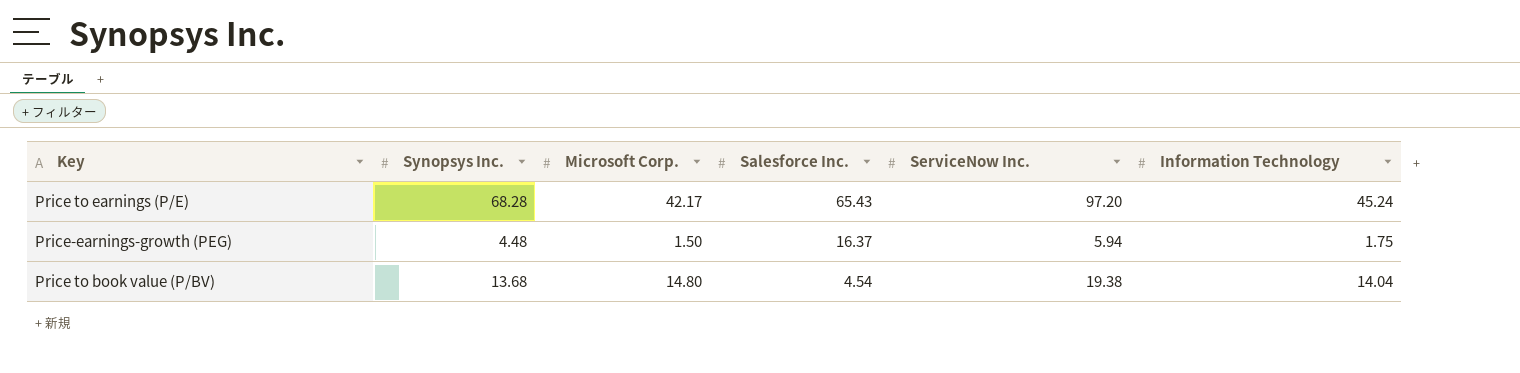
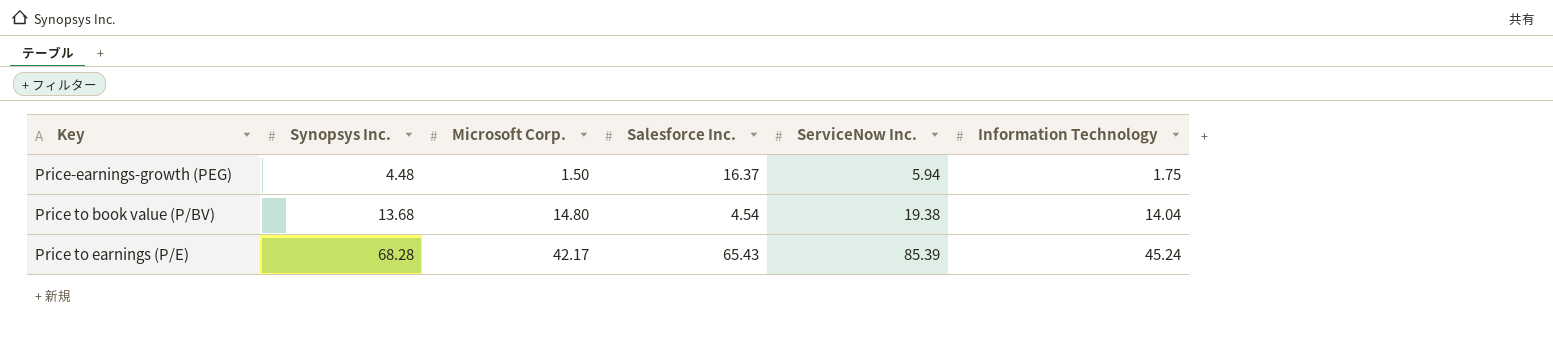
row order: Salesforce Inc. descending -> Synopsys Inc. ascending
Price to earnings (P/E) | ServiceNow Inc.: 97.20 -> 85.39

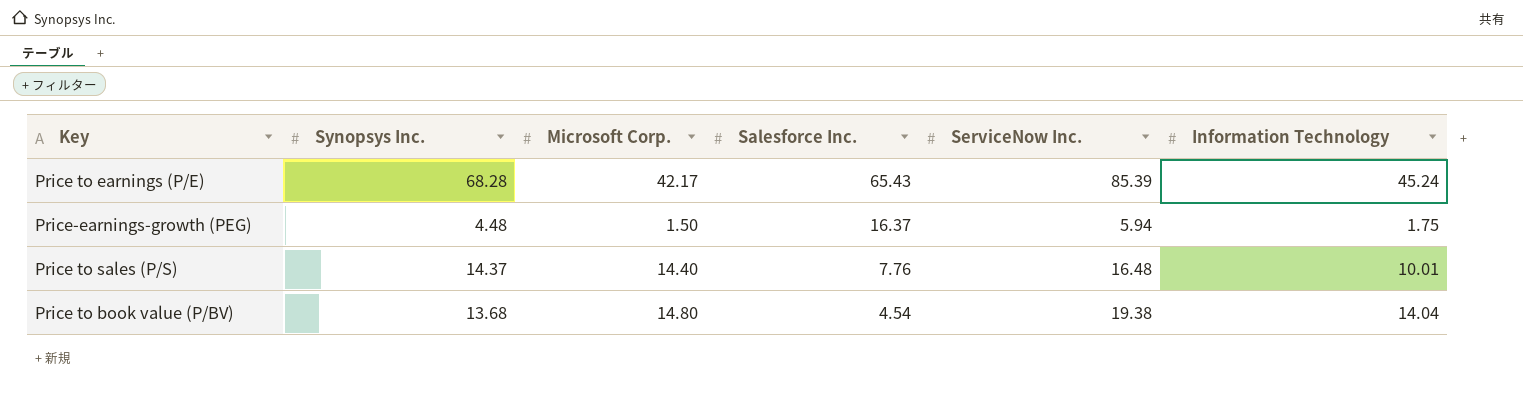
row order: Synopsys Inc. ascending -> Salesforce Inc. descending
row Price to sales (P/S): none -> 14.37 | 14.40 | 7.76 | 16.48 | 10.01

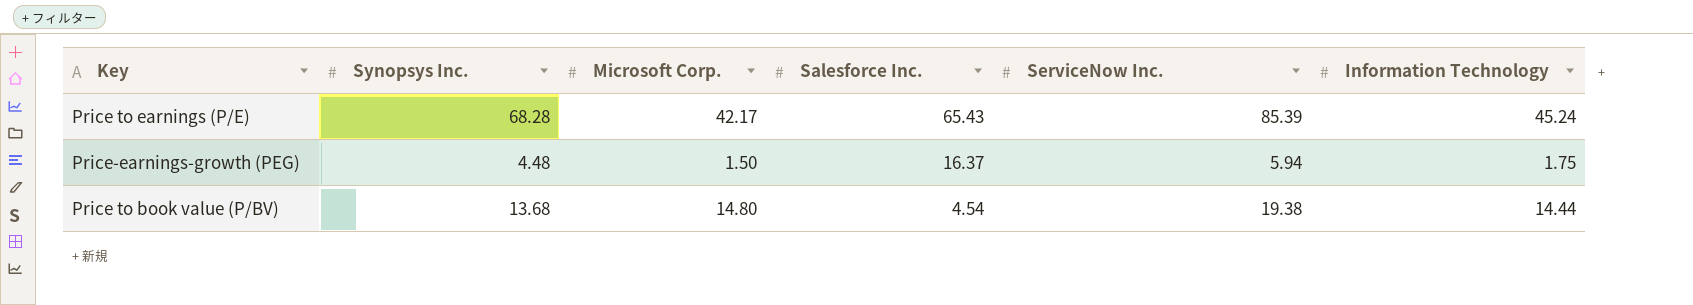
row Price to sales (P/S): 14.37 | 14.40 | 7.76 | 16.48 | 10.01 -> none
Price to book value (P/BV) | Information Technology: 14.04 -> 14.44

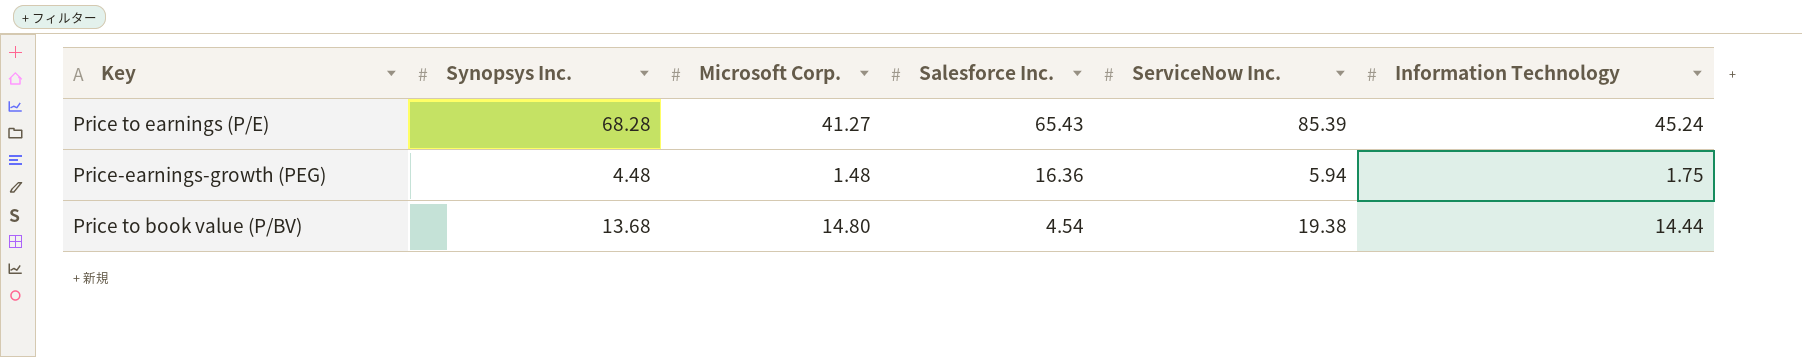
Price to earnings (P/E) | Microsoft Corp.: 42.17 -> 41.27
Price-earnings-growth (PEG) | Microsoft Corp.: 1.50 -> 1.48
Price-earnings-growth (PEG) | Salesforce Inc.: 16.37 -> 16.36

